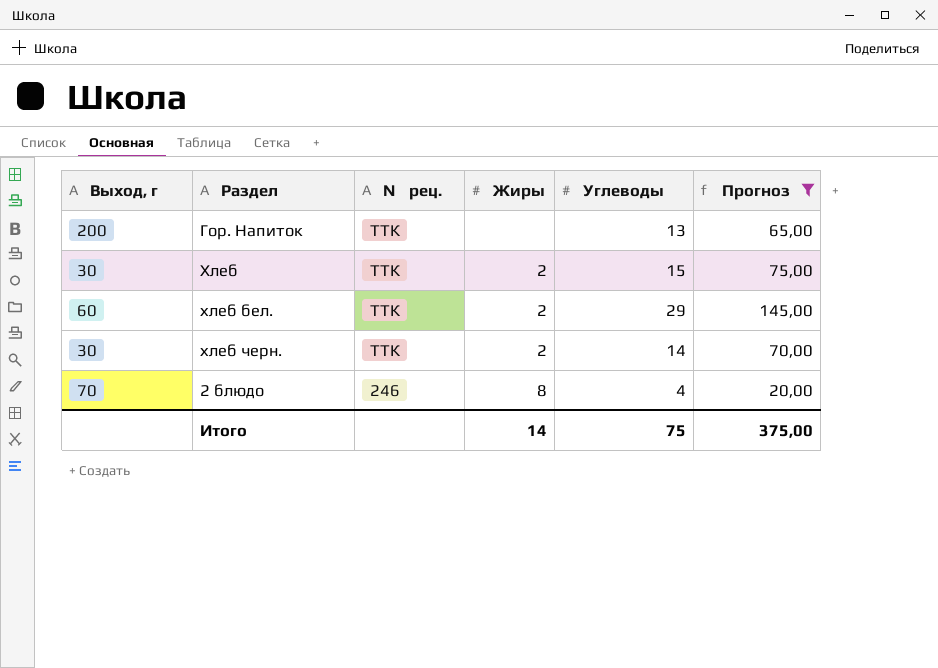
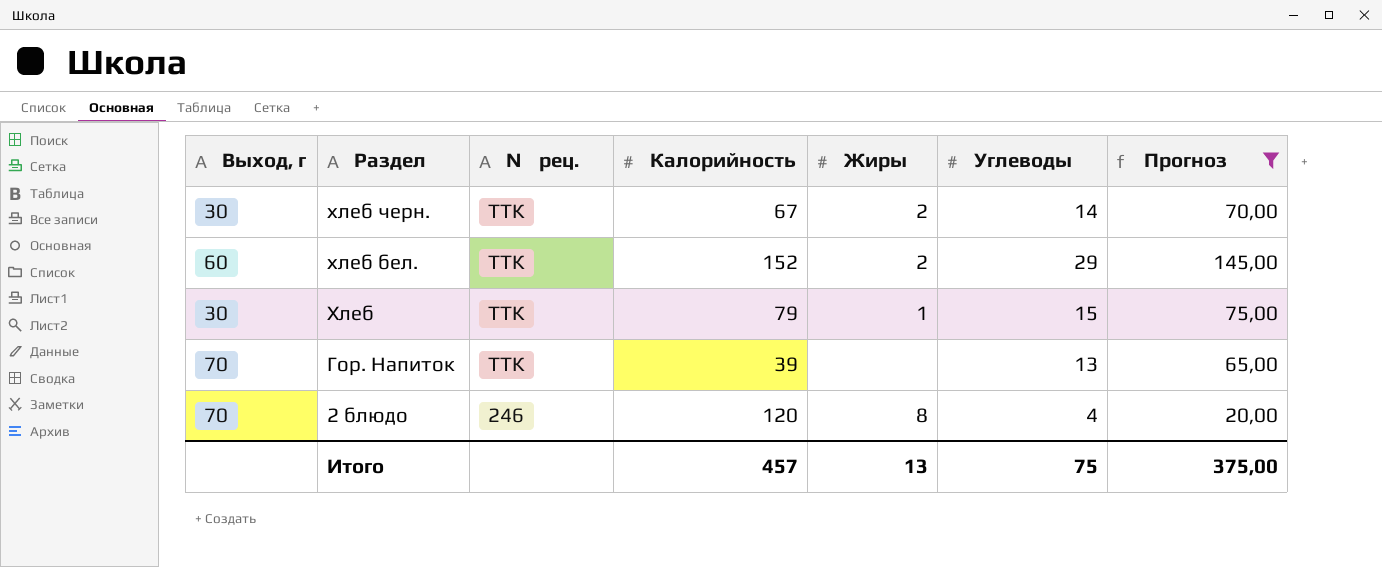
row order: № рец. descending -> Раздел descending
column Калорийность | position: none -> 4
Хлеб | Жиры: 2 -> 1
Гор. Напиток | Выход, г: 200 -> 70
Итого | Жиры: 14 -> 13

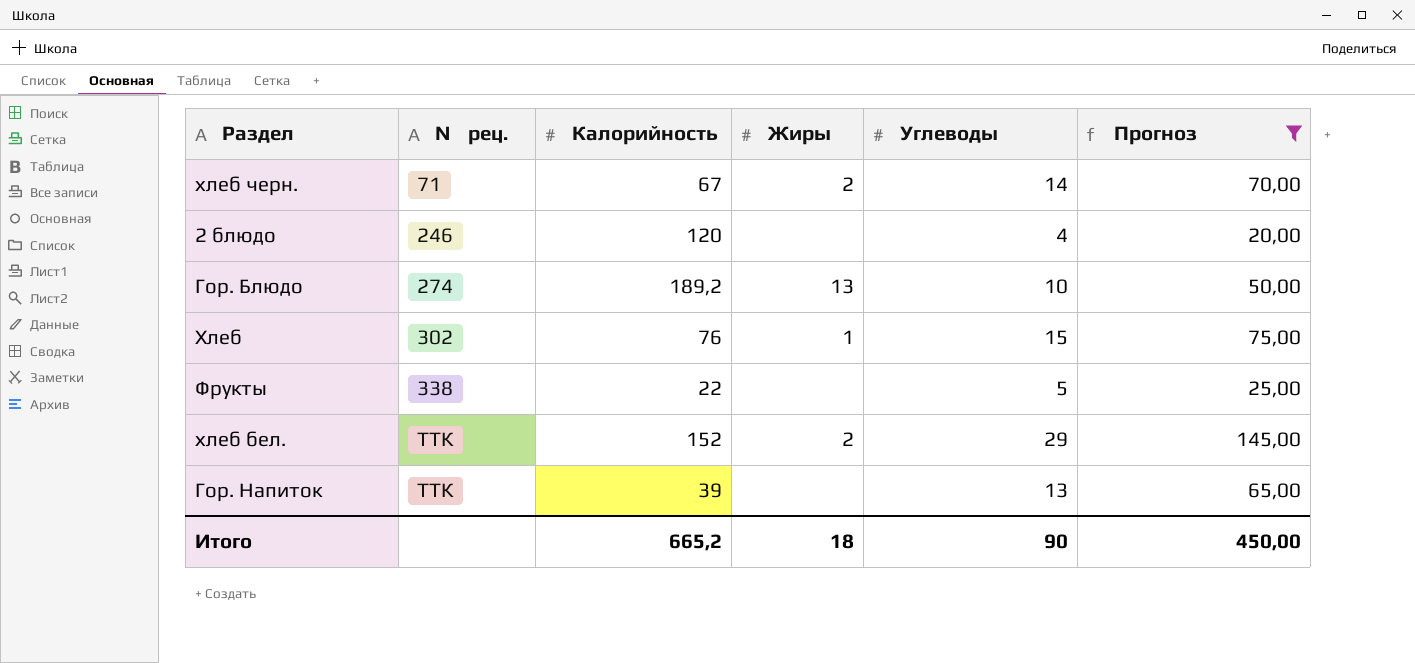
row order: Раздел descending -> № рец. ascending
column Выход, г | position: 1 -> none
хлеб черн. | № рец.: ТТК -> 71
2 блюдо | Жиры: 8 -> none
row Гор. Блюдо: none -> 274 | 189,2 | 13 | 10 | 50,00
Хлеб | № рец.: ТТК -> 302
Хлеб | Калорийность: 79 -> 76
row Фрукты: none -> 338 | 22 | none | 5 | 25,00
Итого | Калорийность: 457 -> 665,2
Итого | Жиры: 13 -> 18
Итого | Углеводы: 75 -> 90
Итого | Прогноз: 375,00 -> 450,00

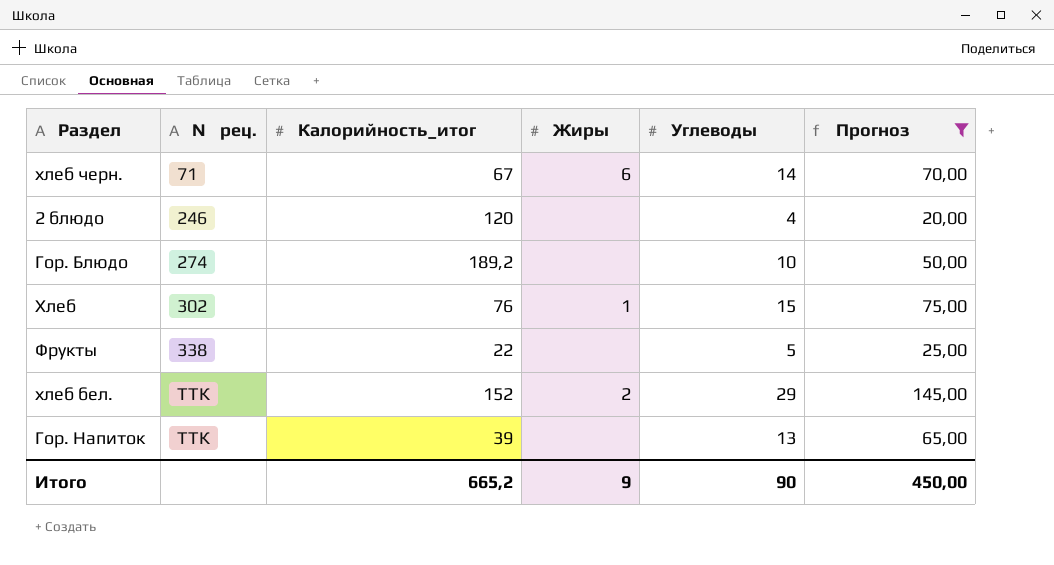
column name: Калорийность -> Калорийность_итог
хлеб черн. | Жиры: 2 -> 6
Гор. Блюдо | Жиры: 13 -> none
Итого | Жиры: 18 -> 9

